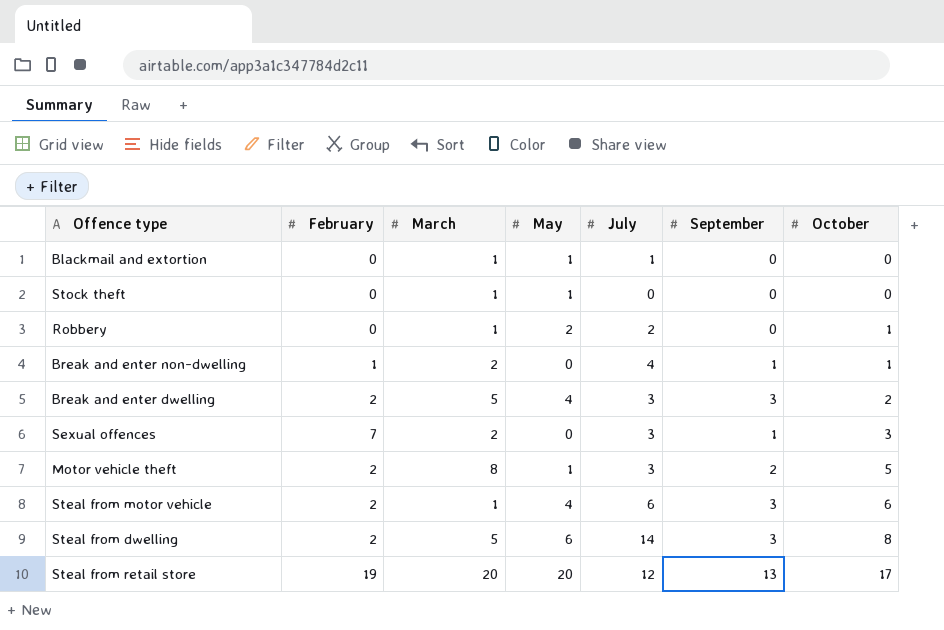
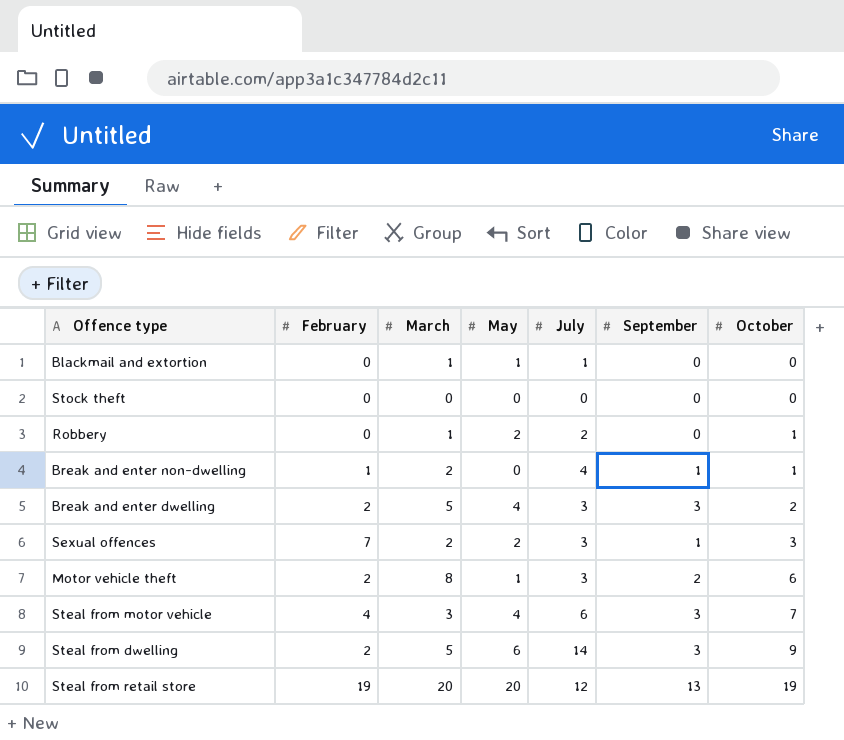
Stock theft | March: 1 -> 0
Stock theft | May: 1 -> 0
Sexual offences | May: 0 -> 2
Motor vehicle theft | October: 5 -> 6
Steal from motor vehicle | February: 2 -> 4
Steal from motor vehicle | March: 1 -> 3
Steal from motor vehicle | October: 6 -> 7
Steal from dwelling | October: 8 -> 9
Steal from retail store | October: 17 -> 19

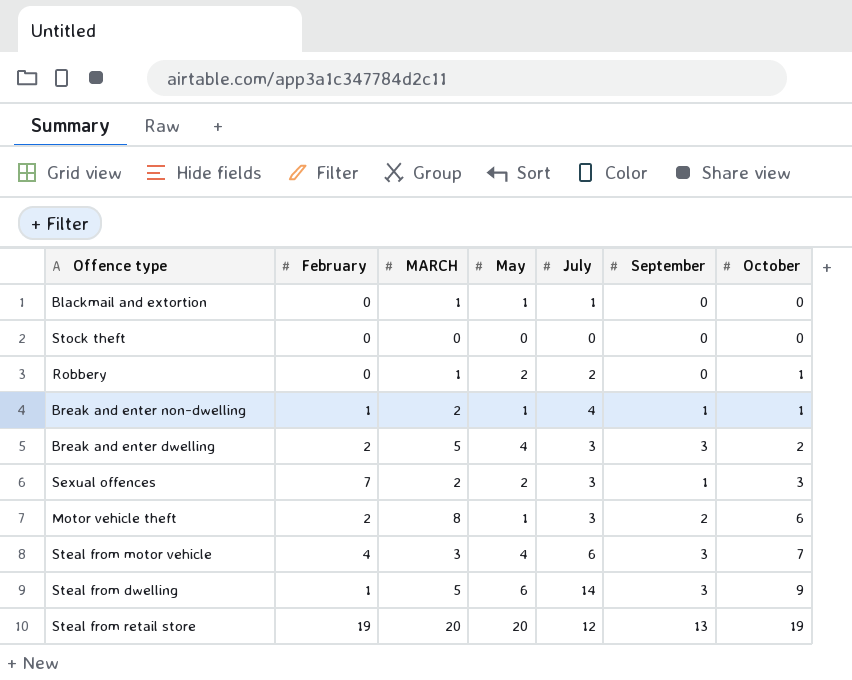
column name: March -> MARCH
Break and enter non-dwelling | May: 0 -> 1
Steal from dwelling | February: 2 -> 1

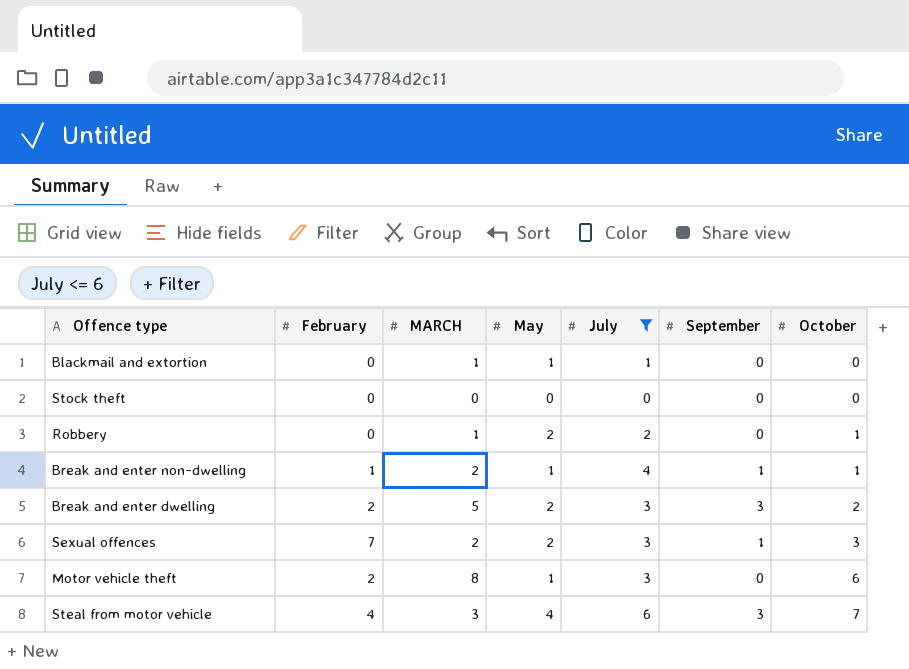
filter: none -> July <= 6
Break and enter dwelling | May: 4 -> 2
Motor vehicle theft | September: 2 -> 0

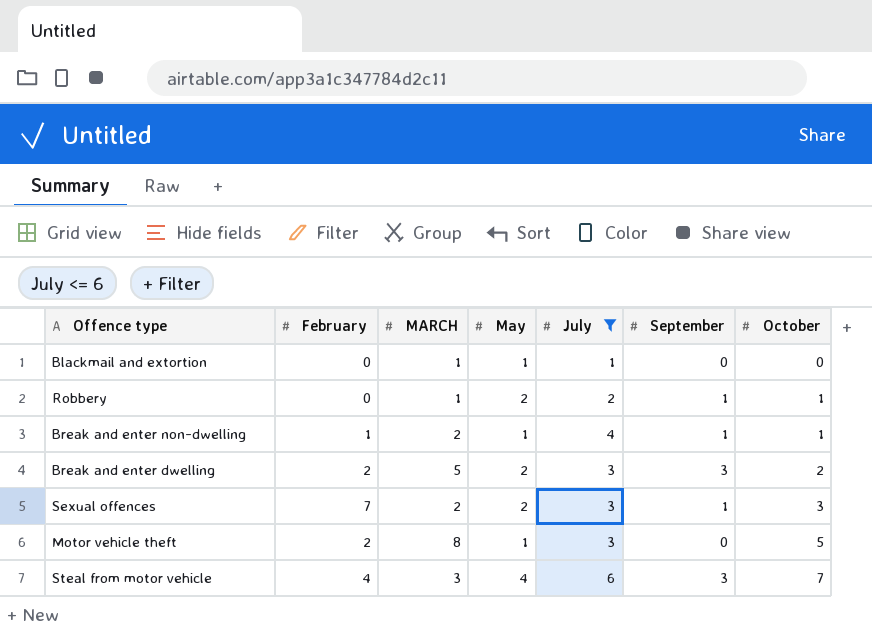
row Stock theft: 0 | 0 | 0 | 0 | 0 | 0 -> none
Robbery | September: 0 -> 1
Motor vehicle theft | October: 6 -> 5

